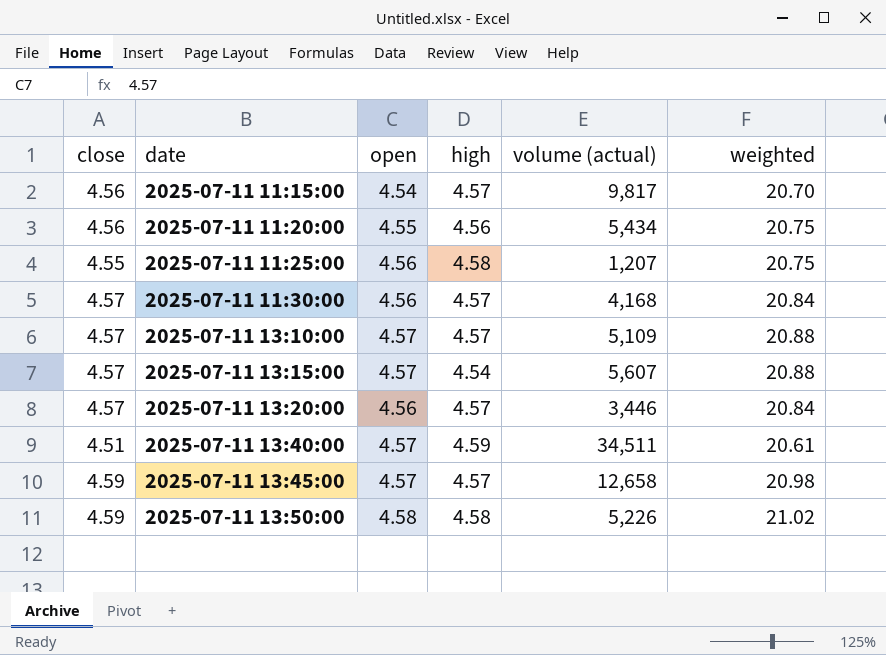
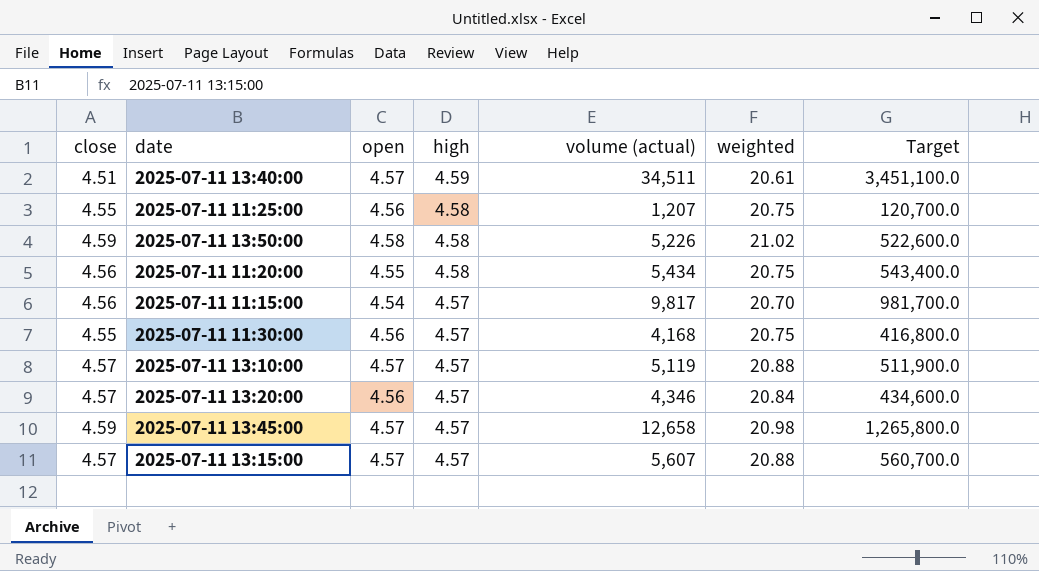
row order: date ascending -> high descending
column Target | formula: none -> [volume (actual)] * 100
2025-07-11 11:20:00 | high: 4.56 -> 4.58
2025-07-11 11:30:00 | close: 4.57 -> 4.55
2025-07-11 11:30:00 | weighted: 20.84 -> 20.75
2025-07-11 13:10:00 | volume (actual): 5,109 -> 5,119
2025-07-11 13:20:00 | volume (actual): 3,446 -> 4,346
2025-07-11 13:15:00 | high: 4.54 -> 4.57

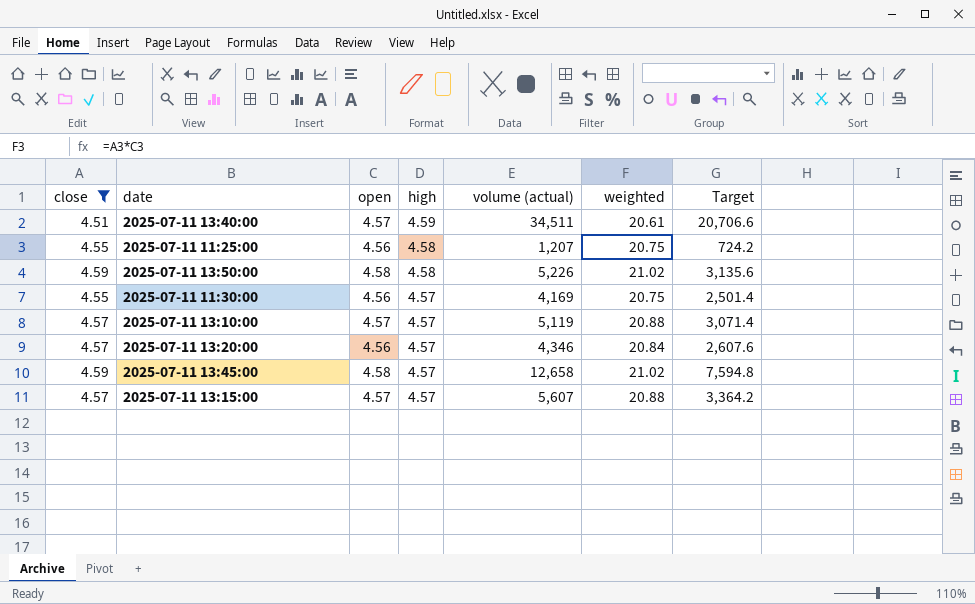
filter: none -> close != 4.56
column Target | formula: [volume (actual)] * 100 -> [volume (actual)] * 0.6
2025-07-11 11:30:00 | volume (actual): 4,168 -> 4,169
2025-07-11 13:45:00 | open: 4.57 -> 4.58
2025-07-11 13:45:00 | weighted: 20.98 -> 21.02

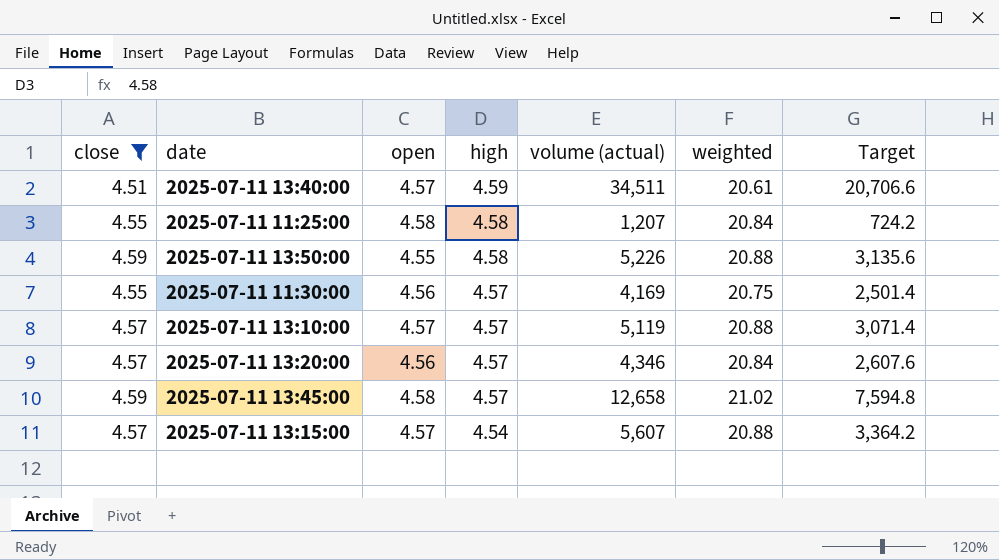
2025-07-11 11:25:00 | open: 4.56 -> 4.58
2025-07-11 11:25:00 | weighted: 20.75 -> 20.84
2025-07-11 13:50:00 | open: 4.58 -> 4.55
2025-07-11 13:50:00 | weighted: 21.02 -> 20.88
2025-07-11 13:15:00 | high: 4.57 -> 4.54

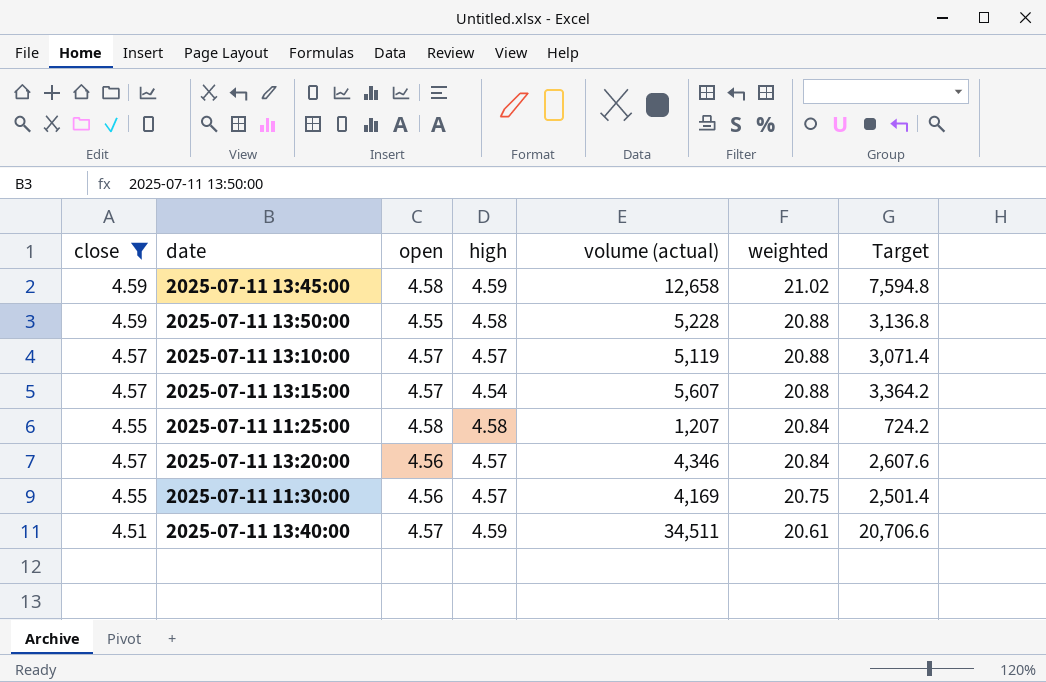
row order: high descending -> weighted descending
2025-07-11 13:45:00 | high: 4.57 -> 4.59
2025-07-11 13:50:00 | volume (actual): 5,226 -> 5,228
2025-07-11 13:50:00 | Target: 3,135.6 -> 3,136.8

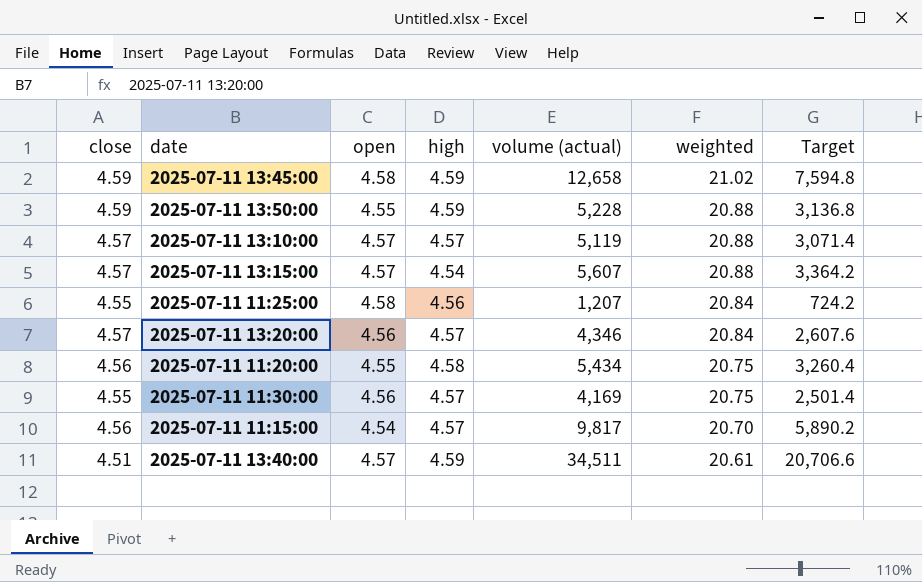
filter: close != 4.56 -> none
2025-07-11 13:50:00 | high: 4.58 -> 4.59
2025-07-11 11:25:00 | high: 4.58 -> 4.56

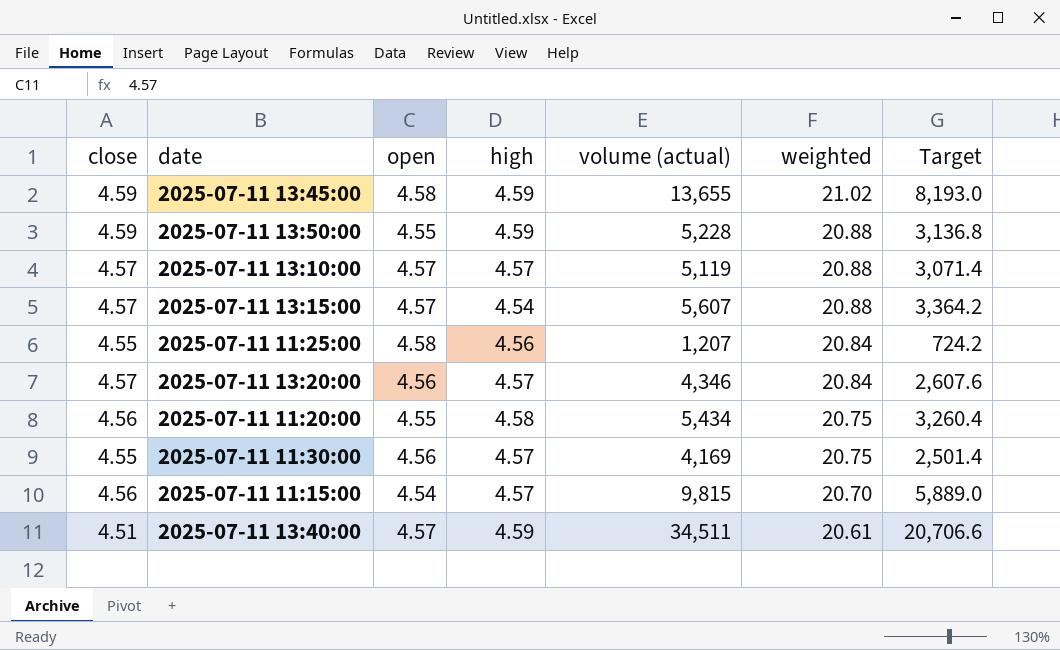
2025-07-11 13:45:00 | volume (actual): 12,658 -> 13,655
2025-07-11 13:45:00 | Target: 7,594.8 -> 8,193.0
2025-07-11 11:15:00 | volume (actual): 9,817 -> 9,815
2025-07-11 11:15:00 | Target: 5,890.2 -> 5,889.0

